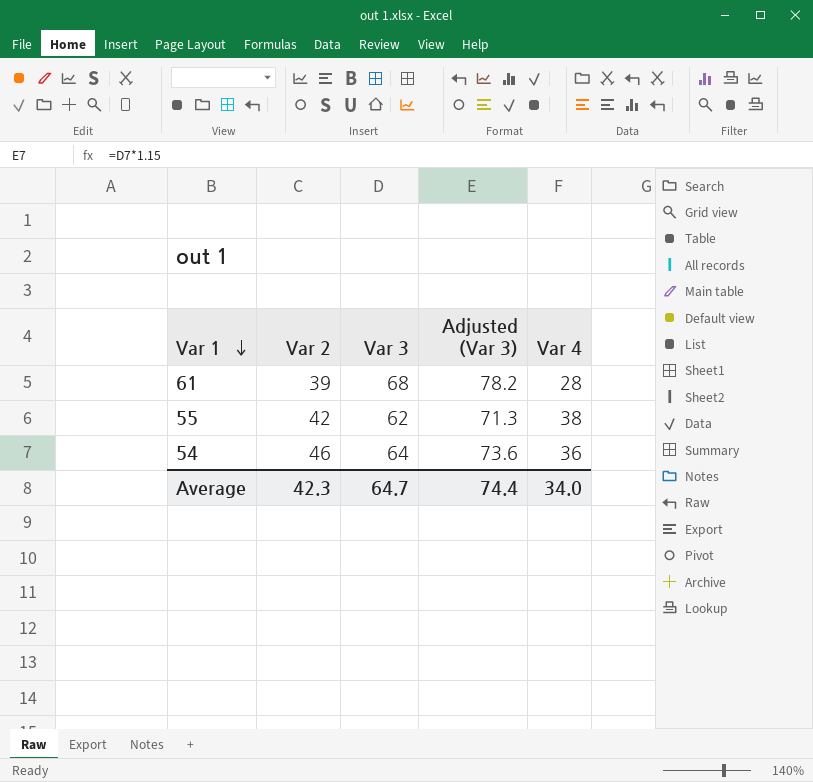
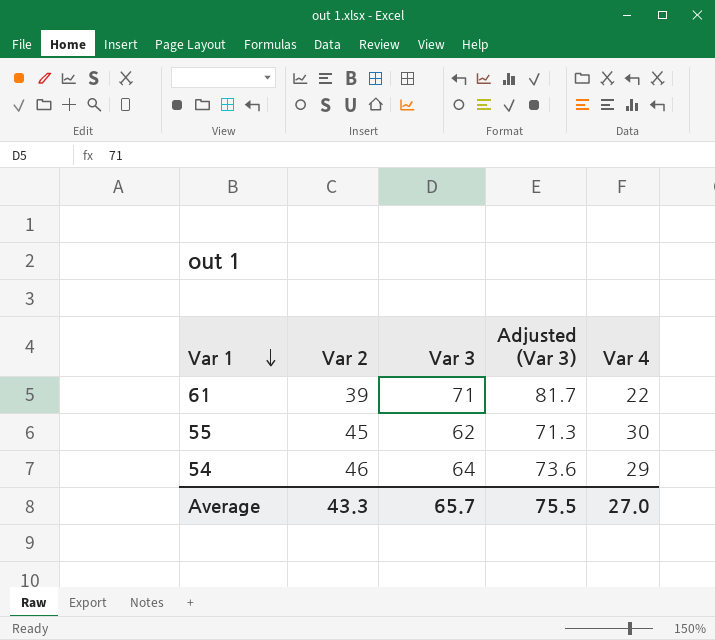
61 | Var 3: 68 -> 71
61 | Adjusted (Var 3): 78.2 -> 81.7
61 | Var 4: 28 -> 22
55 | Var 2: 42 -> 45
55 | Var 4: 38 -> 30
54 | Var 4: 36 -> 29
Average | Var 2: 42.3 -> 43.3
Average | Var 3: 64.7 -> 65.7
Average | Adjusted (Var 3): 74.4 -> 75.5
Average | Var 4: 34.0 -> 27.0

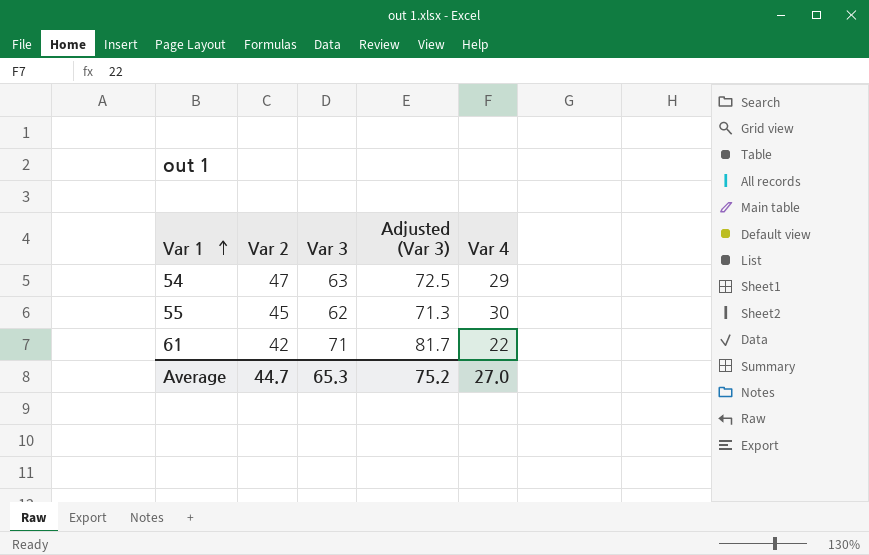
row order: Var 1 descending -> Var 1 ascending
54 | Var 2: 46 -> 47
54 | Var 3: 64 -> 63
54 | Adjusted (Var 3): 73.6 -> 72.5
61 | Var 2: 39 -> 42
Average | Var 2: 43.3 -> 44.7
Average | Var 3: 65.7 -> 65.3
Average | Adjusted (Var 3): 75.5 -> 75.2

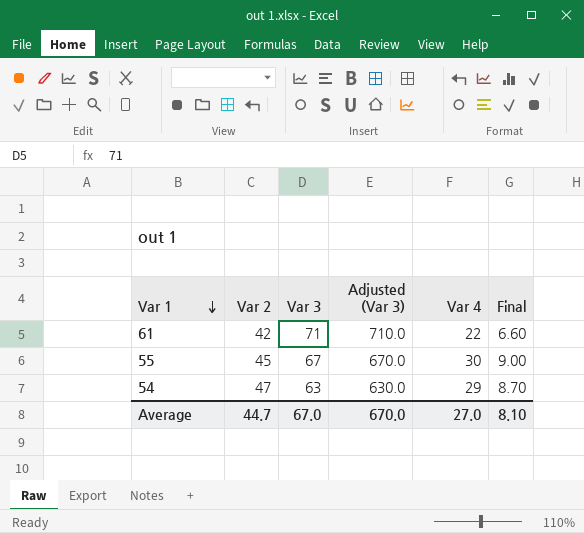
row order: Var 1 ascending -> Var 1 descending
column Adjusted (Var 3) | formula: [Var 3] * 1.15 -> [Var 3] * 10
column Final | formula: none -> [Var 4] * 0.3
55 | Var 3: 62 -> 67
Average | Var 3: 65.3 -> 67.0
Average | Adjusted (Var 3): 75.2 -> 670.0

